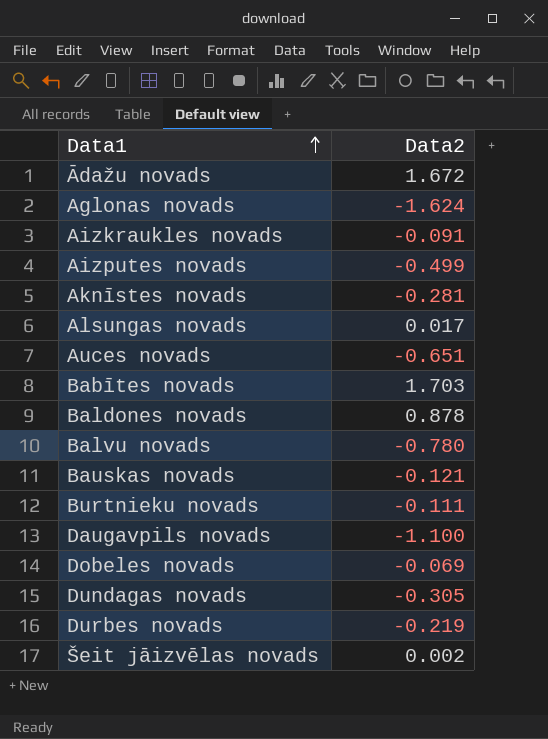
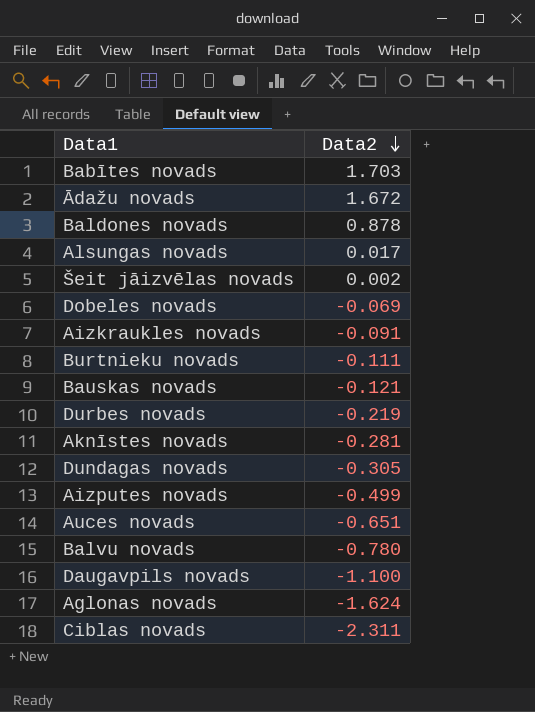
row order: Data1 ascending -> Data2 descending
row Ciblas novads: none -> -2.311

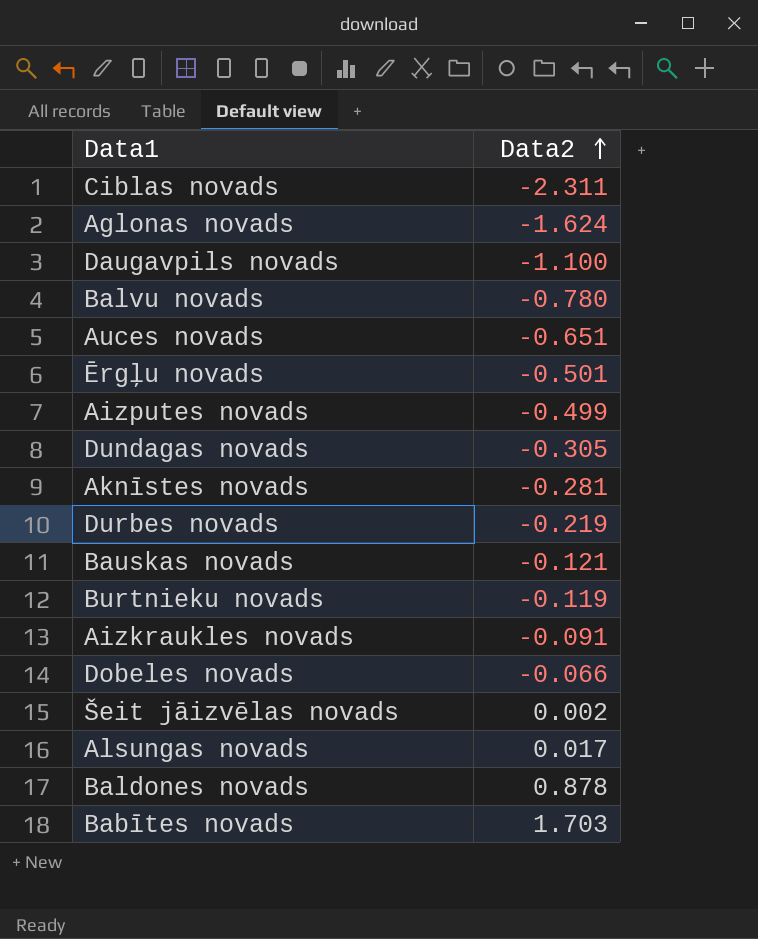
row order: Data2 descending -> Data2 ascending
row Ādažu novads: 1.672 -> none
row Ērgļu novads: none -> -0.501
Burtnieku novads | Data2: -0.111 -> -0.119
Dobeles novads | Data2: -0.069 -> -0.066

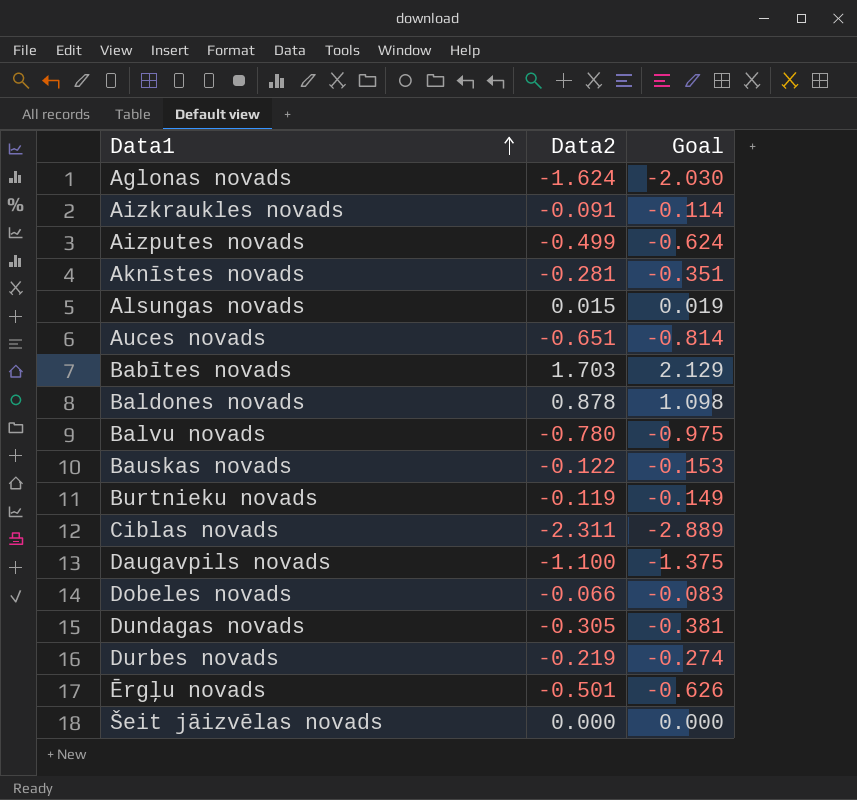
row order: Data2 ascending -> Data1 ascending
column Goal | formula: none -> [Data2] * 1.25
Alsungas novads | Data2: 0.017 -> 0.015
Bauskas novads | Data2: -0.121 -> -0.122
Šeit jāizvēlas novads | Data2: 0.002 -> 0.000

